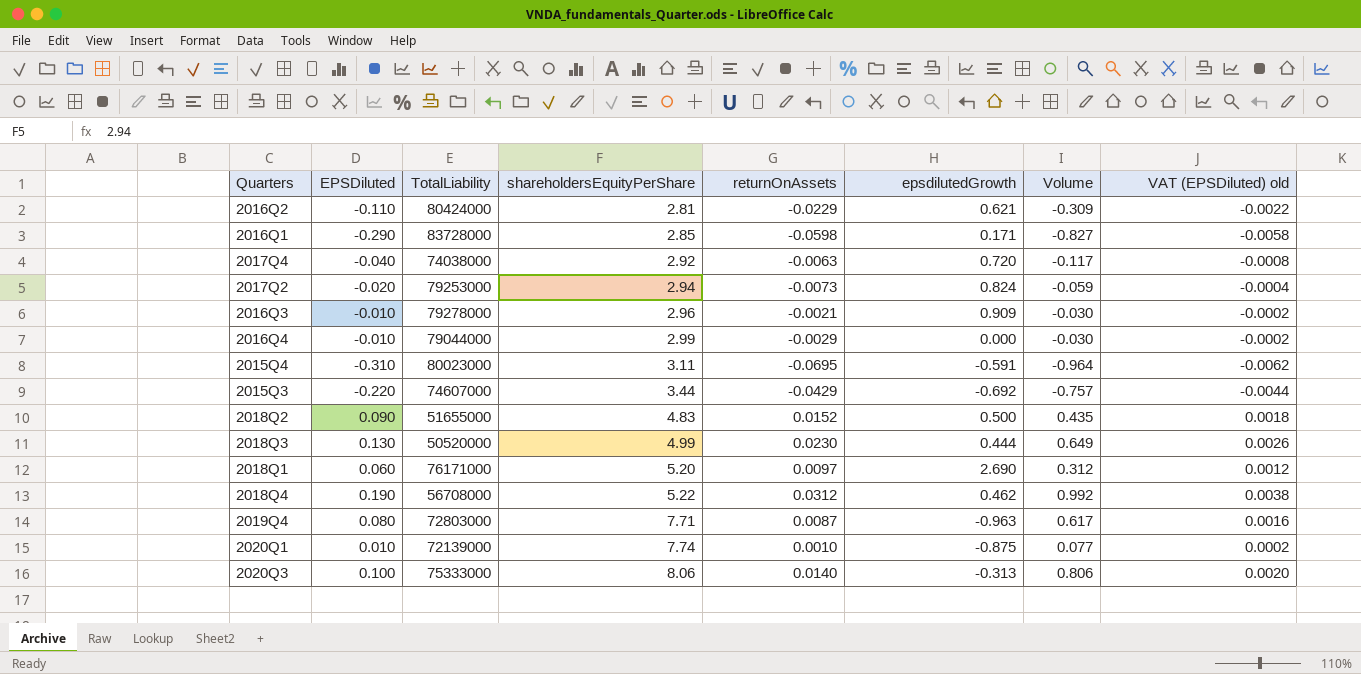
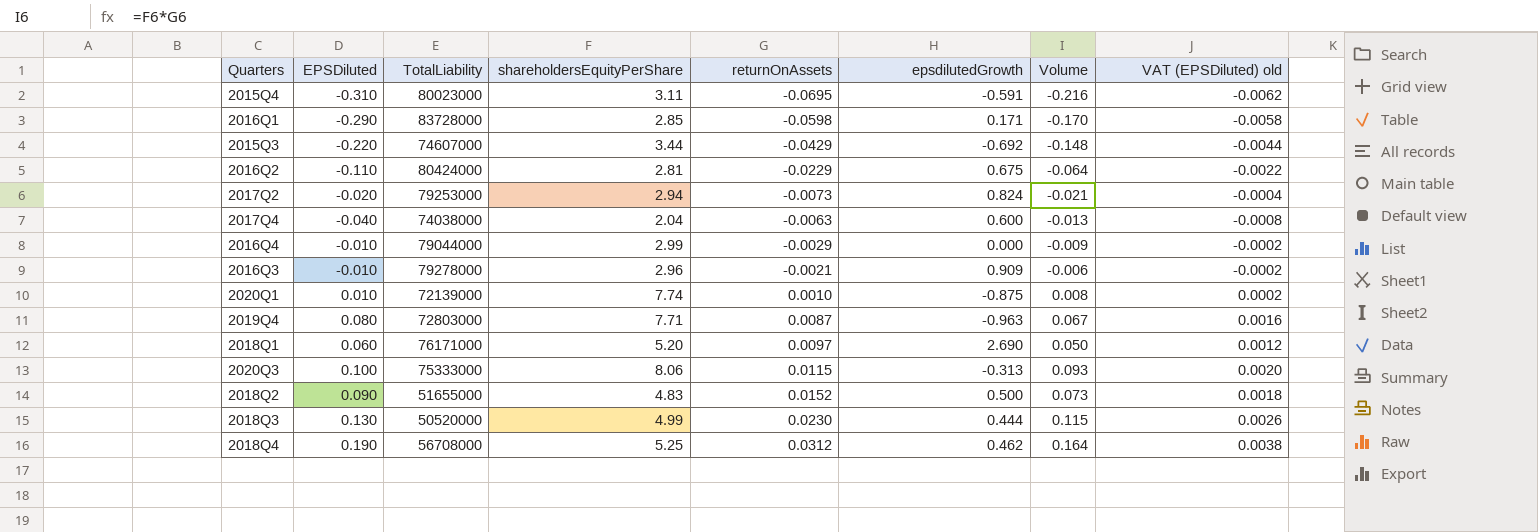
row order: shareholdersEquityPerShare ascending -> returnOnAssets ascending
column Volume | formula: [EPSDiluted] * [shareholdersEquityPerShare] -> [shareholdersEquityPerShare] * [returnOnAssets]
2016Q2 | epsdilutedGrowth: 0.621 -> 0.675
2017Q4 | shareholdersEquityPerShare: 2.92 -> 2.04
2017Q4 | epsdilutedGrowth: 0.720 -> 0.600
2020Q3 | returnOnAssets: 0.0140 -> 0.0115
2018Q4 | shareholdersEquityPerShare: 5.22 -> 5.25

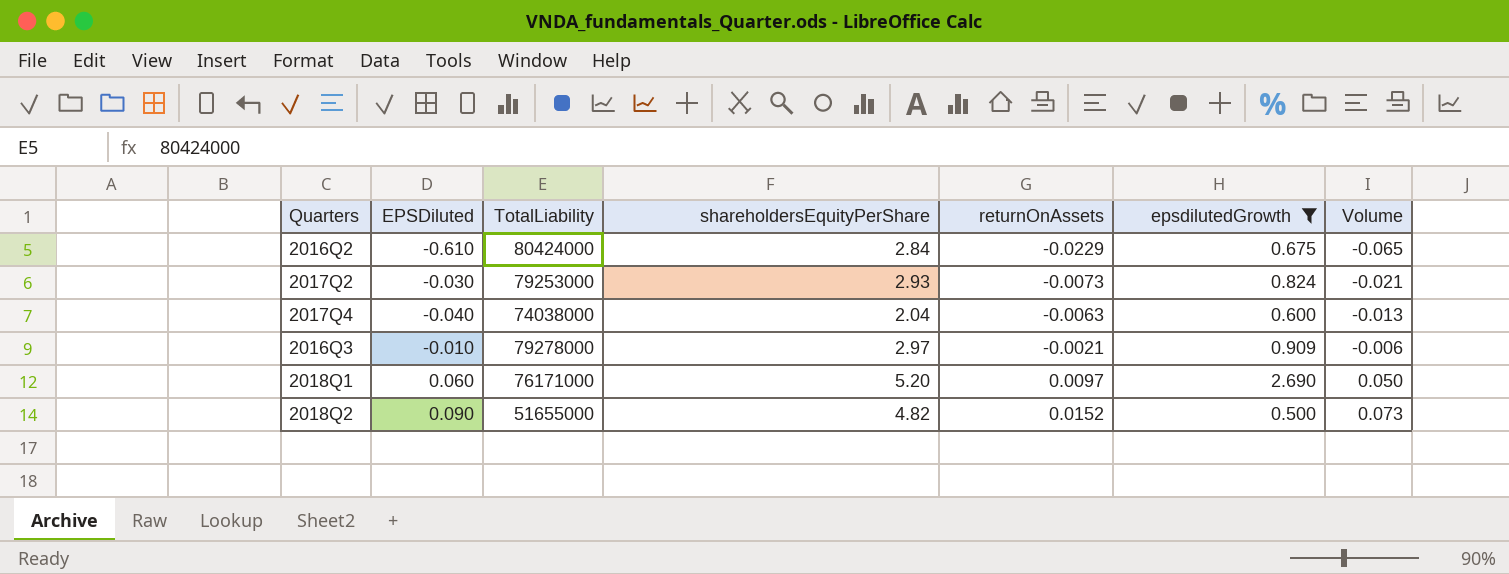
filter: none -> epsdilutedGrowth >= 0.500
column VAT (EPSDiluted) old | formula: [EPSDiluted] * 0.02 -> none
2016Q2 | EPSDiluted: -0.110 -> -0.610
2016Q2 | shareholdersEquityPerShare: 2.81 -> 2.84
2016Q2 | Volume: -0.064 -> -0.065
2017Q2 | EPSDiluted: -0.020 -> -0.030
2017Q2 | shareholdersEquityPerShare: 2.94 -> 2.93
2016Q3 | shareholdersEquityPerShare: 2.96 -> 2.97
2018Q2 | shareholdersEquityPerShare: 4.83 -> 4.82

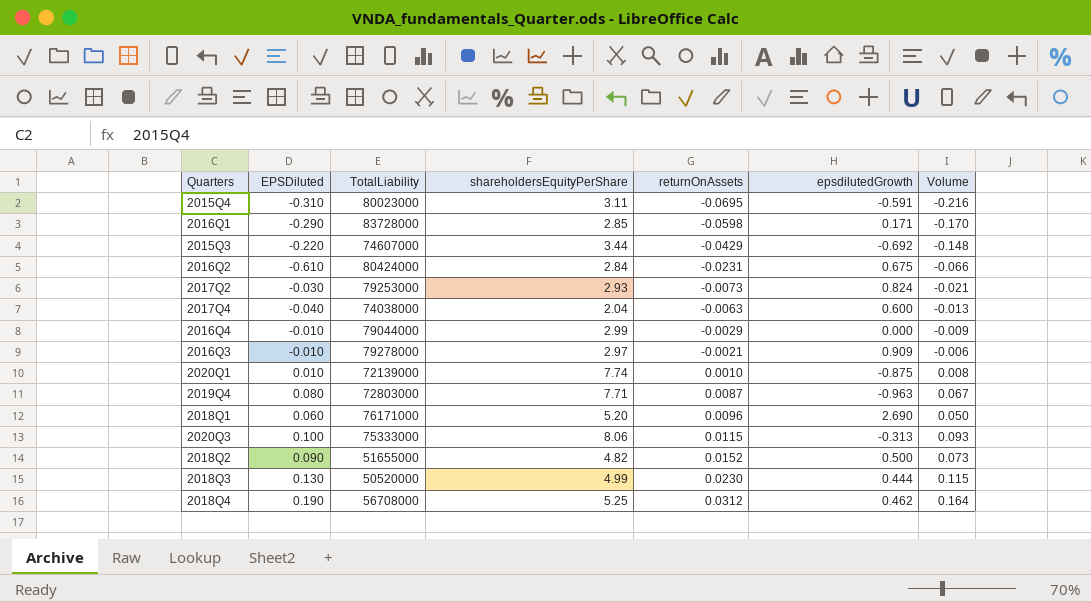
filter: epsdilutedGrowth >= 0.500 -> none
2016Q2 | returnOnAssets: -0.0229 -> -0.0231
2016Q2 | Volume: -0.065 -> -0.066
2018Q1 | returnOnAssets: 0.0097 -> 0.0096

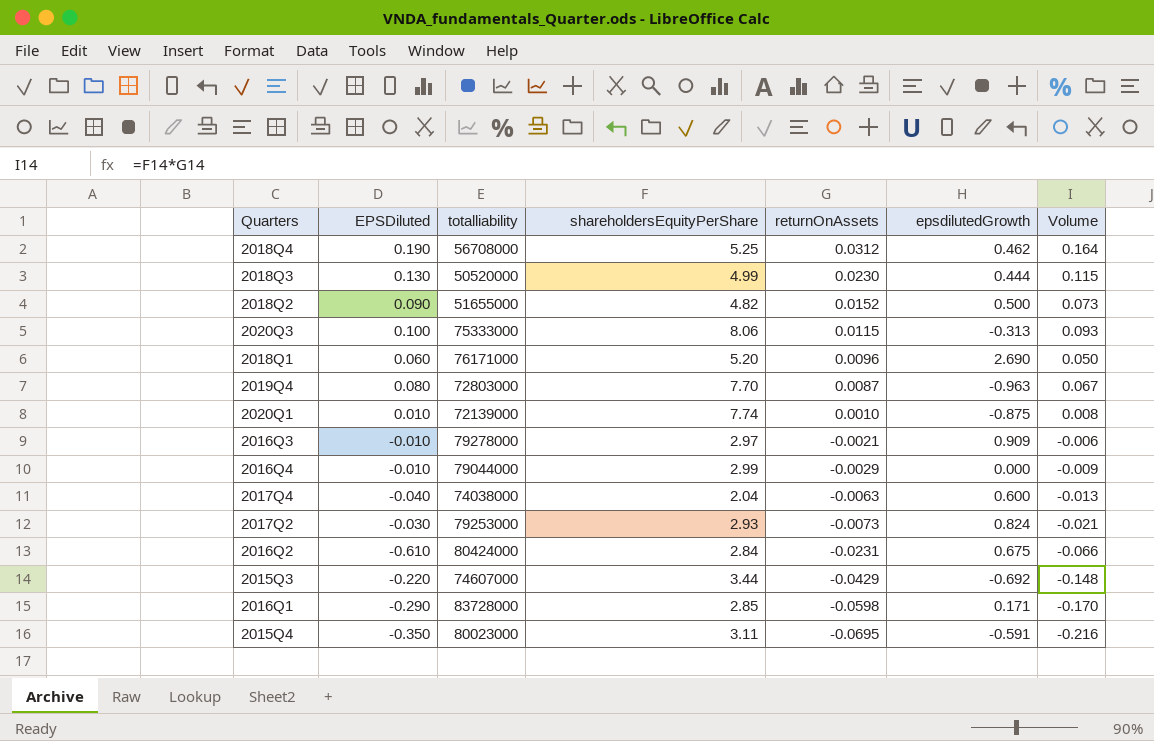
row order: returnOnAssets ascending -> returnOnAssets descending
column name: TotalLiability -> totalliability
2019Q4 | shareholdersEquityPerShare: 7.71 -> 7.70
2015Q4 | EPSDiluted: -0.310 -> -0.350

